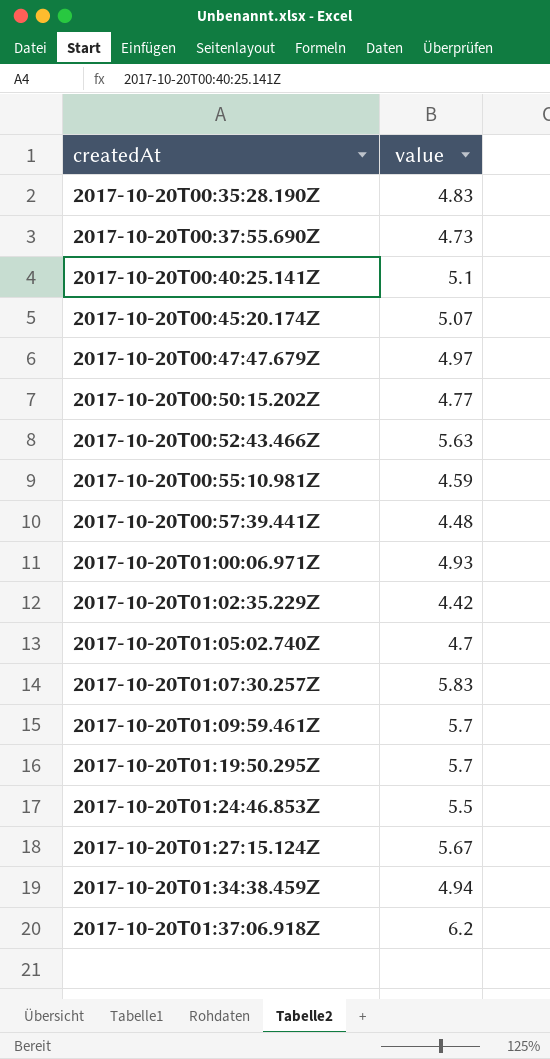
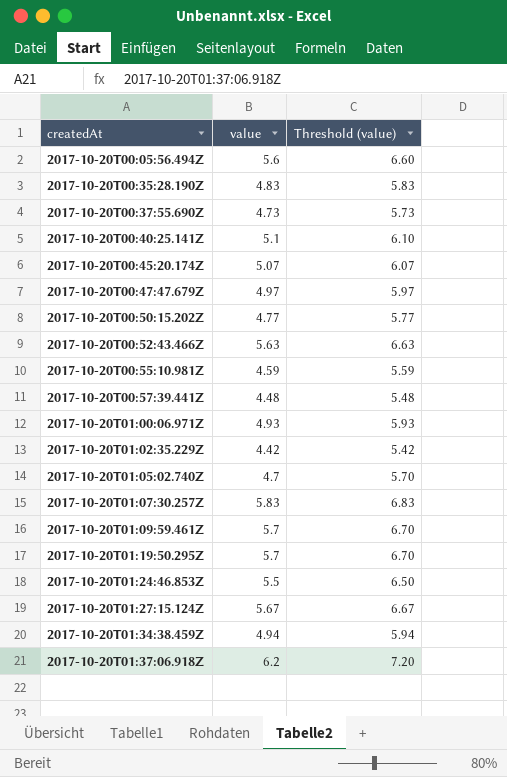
column Threshold (value) | formula: none -> [value] + 1
row 2017-10-20T00:05:56.494Z: none -> 5.6 | 6.60

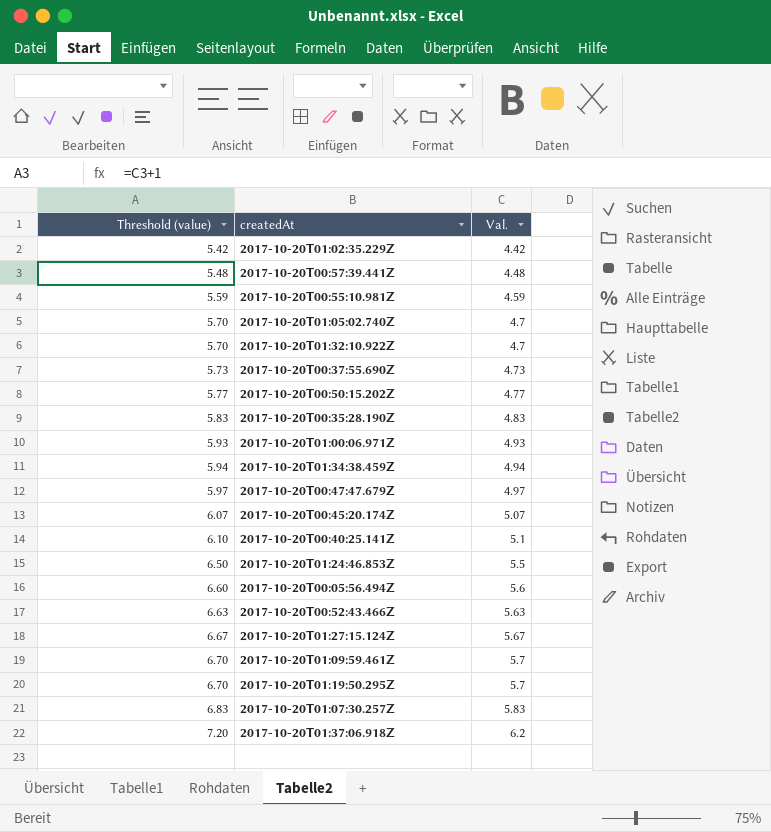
row order: createdAt ascending -> Threshold (value) ascending
column Threshold (value) | position: 3 -> 1
column name: value -> Val.
row 2017-10-20T01:32:10.922Z: none -> 5.70 | 4.7

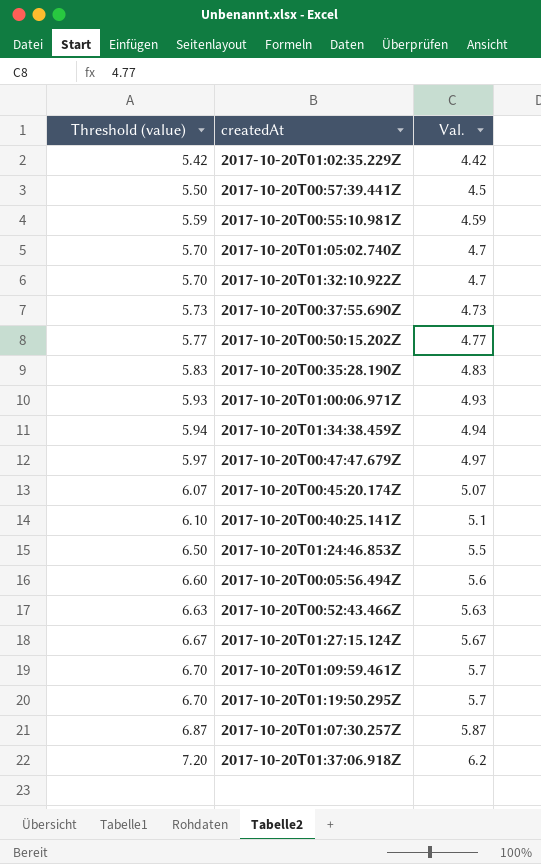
2017-10-20T00:57:39.441Z | Threshold (value): 5.48 -> 5.50
2017-10-20T00:57:39.441Z | Val.: 4.48 -> 4.5
2017-10-20T01:07:30.257Z | Threshold (value): 6.83 -> 6.87
2017-10-20T01:07:30.257Z | Val.: 5.83 -> 5.87

